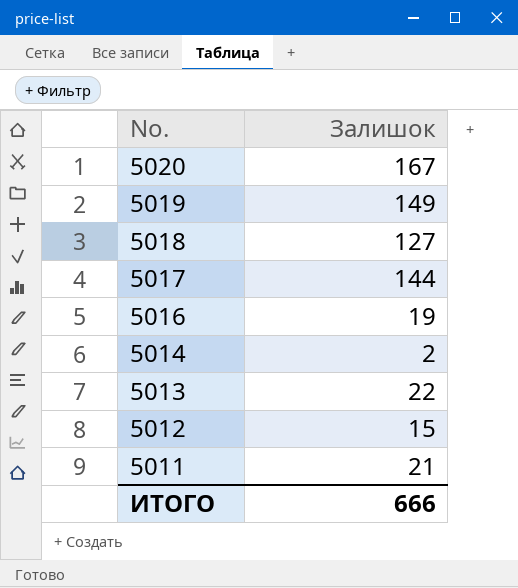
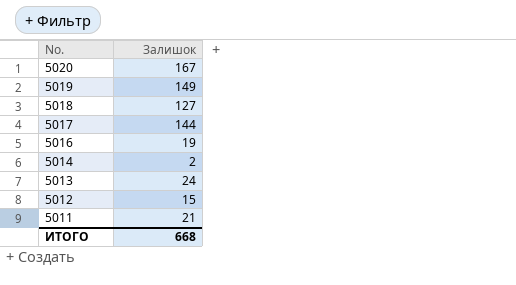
5013 | Залишок: 22 -> 24
ИТОГО | Залишок: 666 -> 668

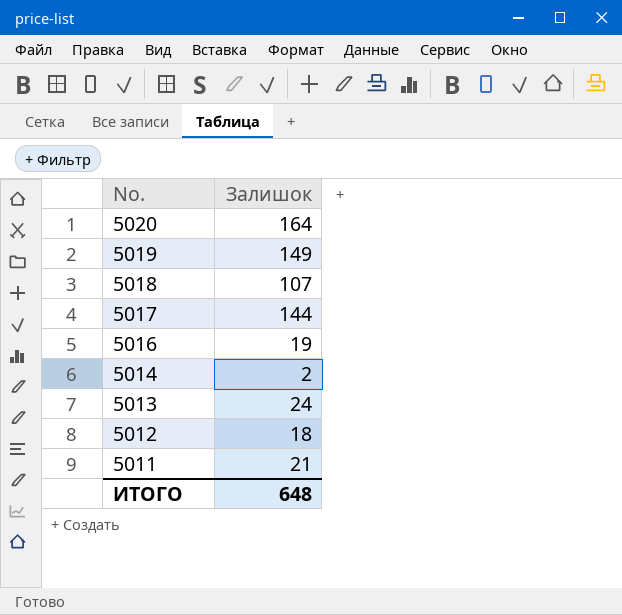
5020 | Залишок: 167 -> 164
5018 | Залишок: 127 -> 107
5012 | Залишок: 15 -> 18
ИТОГО | Залишок: 668 -> 648

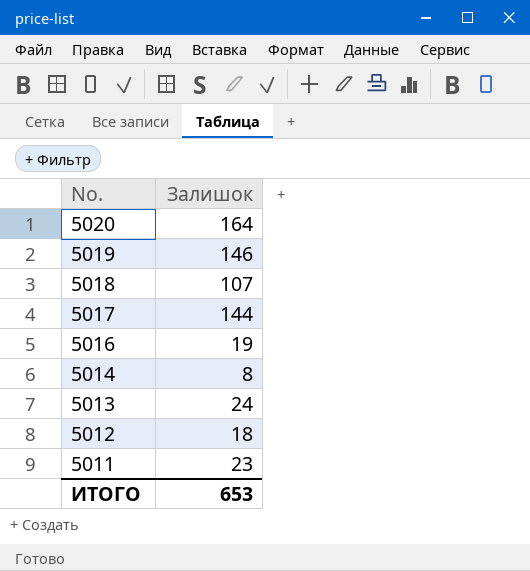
5019 | Залишок: 149 -> 146
5014 | Залишок: 2 -> 8
5011 | Залишок: 21 -> 23
ИТОГО | Залишок: 648 -> 653

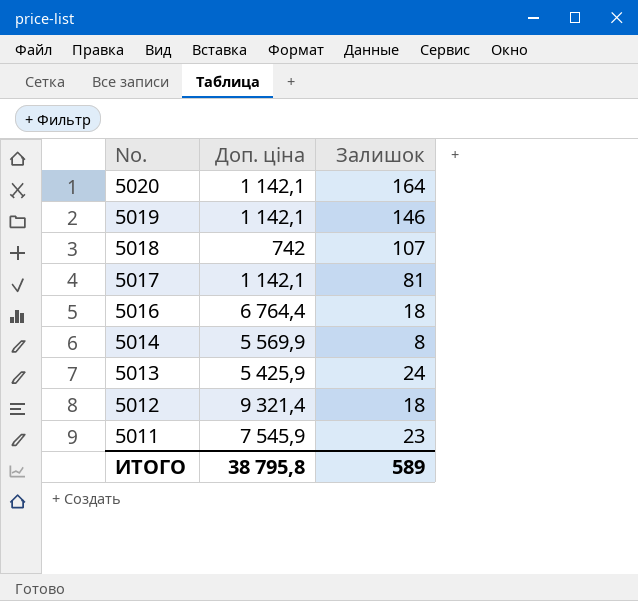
column Доп. ціна | position: none -> 2
5017 | Залишок: 144 -> 81
5016 | Залишок: 19 -> 18
ИТОГО | Залишок: 653 -> 589

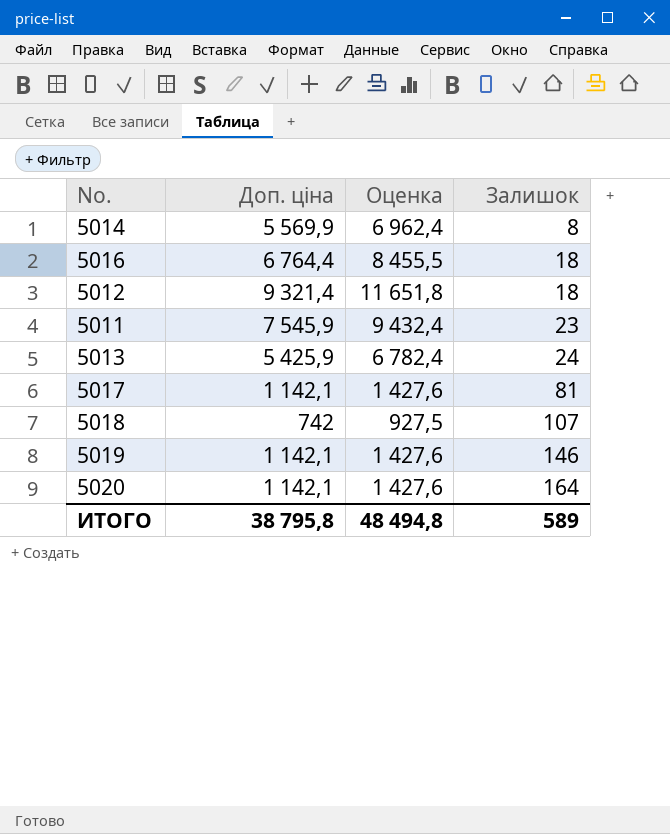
row order: No. descending -> Залишок ascending
column Оценка | formula: none -> [Доп. ціна] * 1,25

